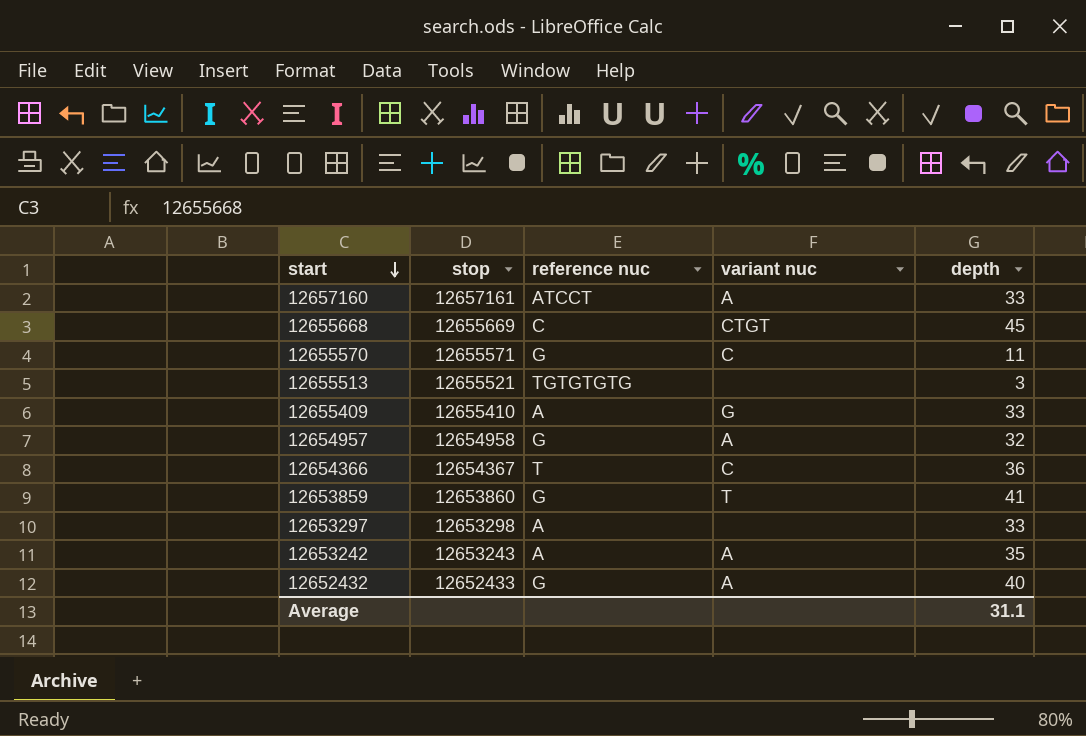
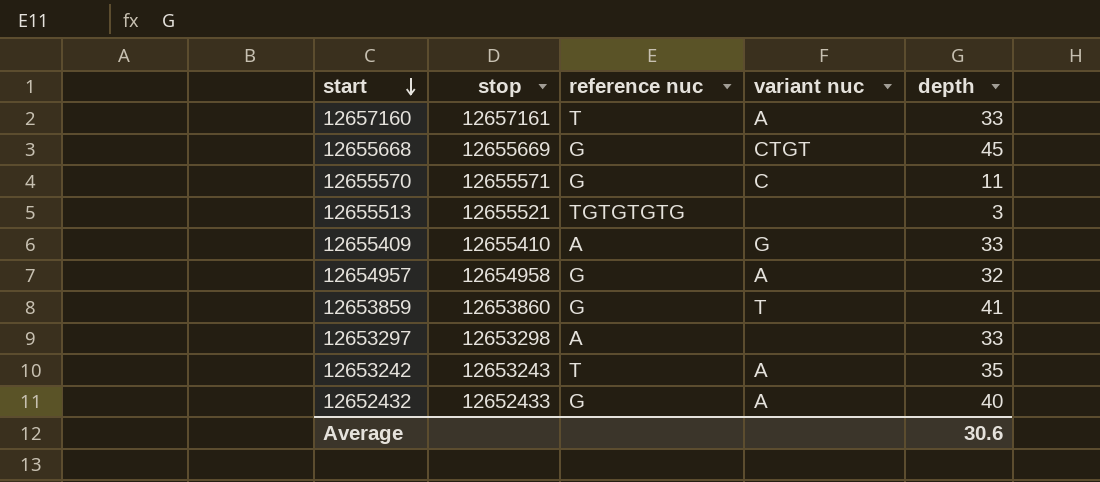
row 12654366: 12654367 | T | C | 36 -> none
12657160 | reference nuc: ATCCT -> T
12655668 | reference nuc: C -> G
12653242 | reference nuc: A -> T
Average | depth: 31.1 -> 30.6

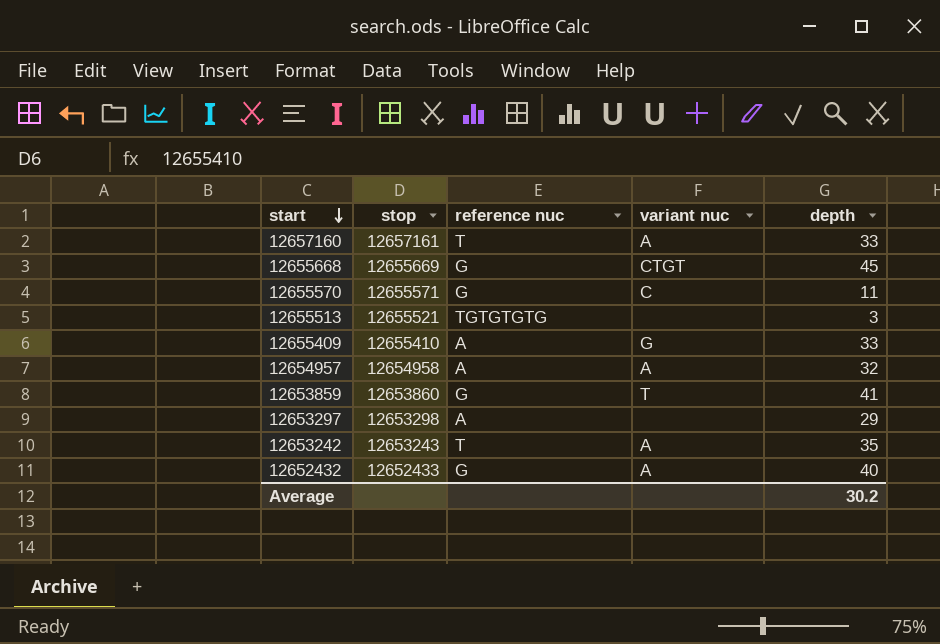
12654957 | reference nuc: G -> A
12653297 | depth: 33 -> 29
Average | depth: 30.6 -> 30.2

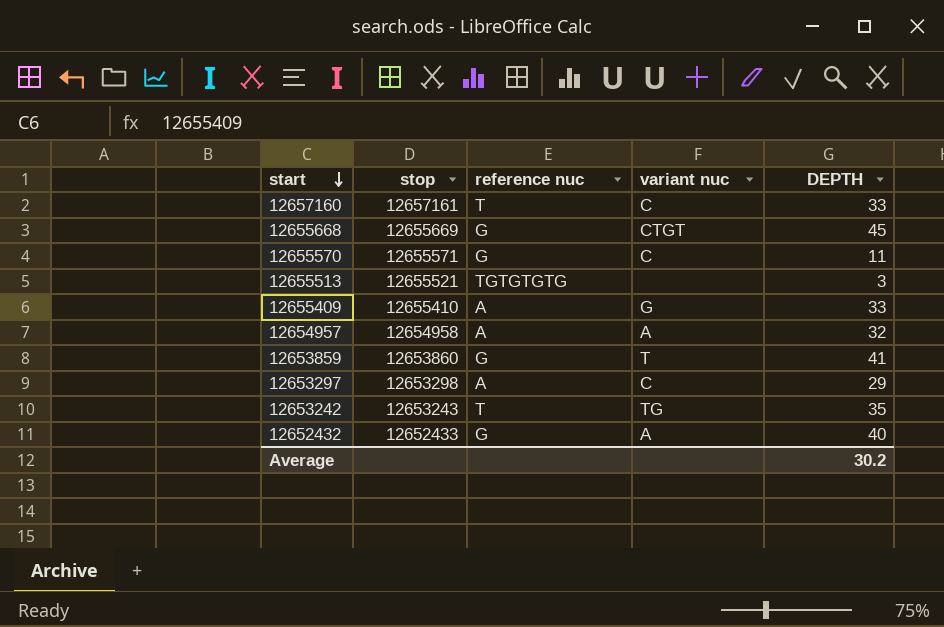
column name: depth -> DEPTH
12657160 | variant nuc: A -> C
12653297 | variant nuc: none -> C
12653242 | variant nuc: A -> TG

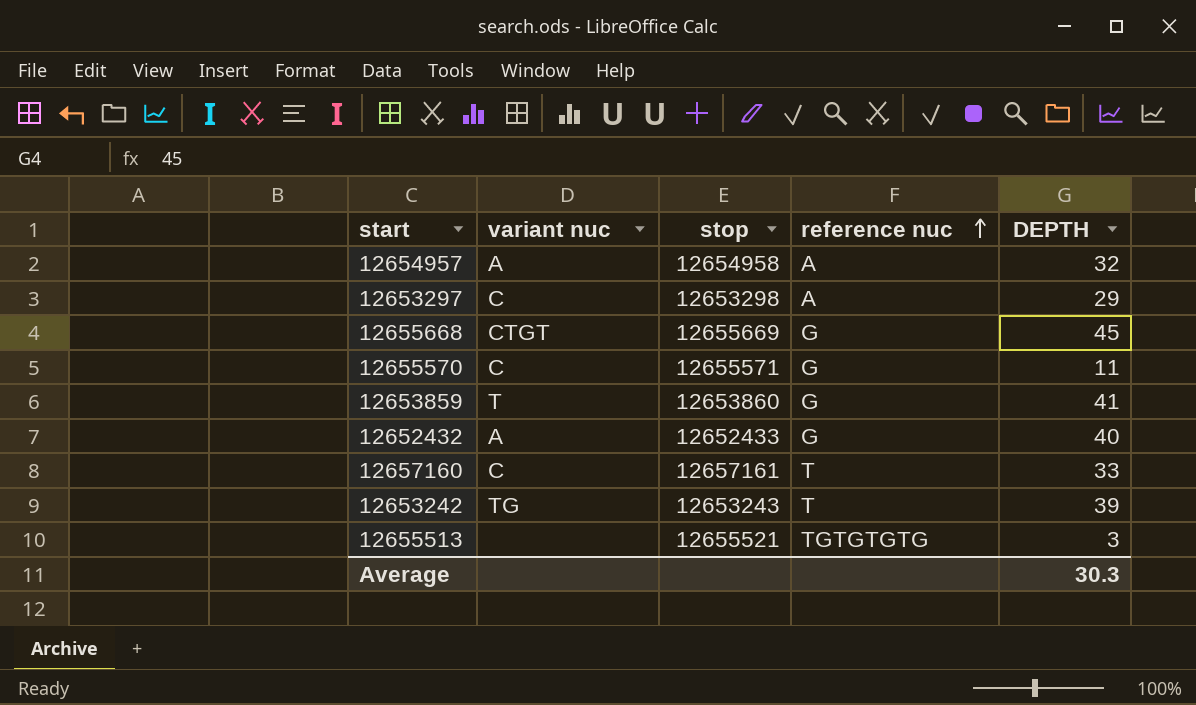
row order: start descending -> reference nuc ascending
column variant nuc | position: 4 -> 2
row 12655409: 12655410 | A | G | 33 -> none
12653242 | DEPTH: 35 -> 39
Average | DEPTH: 30.2 -> 30.3

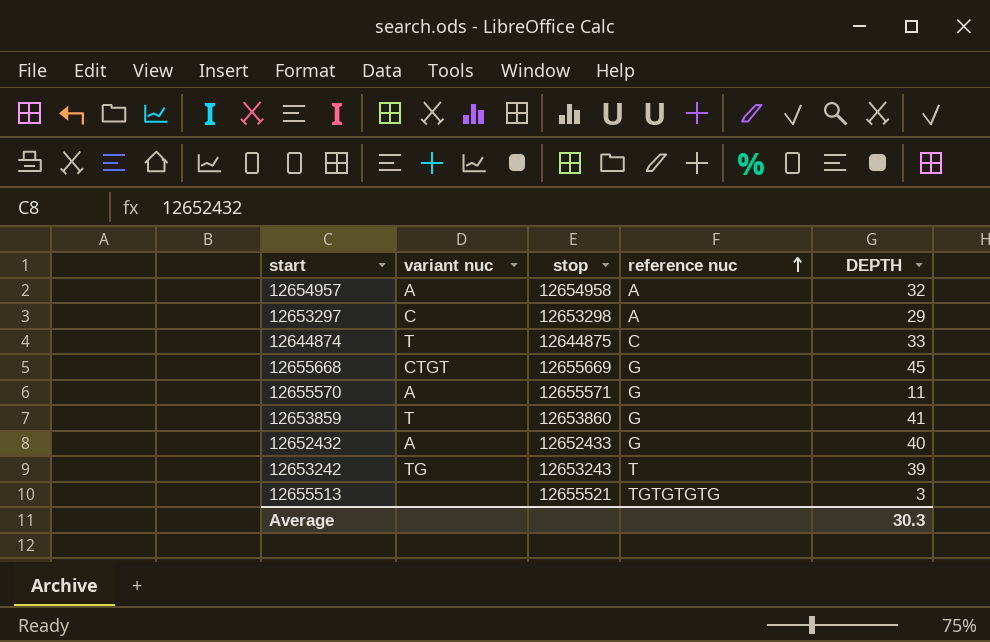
row 12657160: C | 12657161 | T | 33 -> none
row 12644874: none -> T | 12644875 | C | 33
12655570 | variant nuc: C -> A

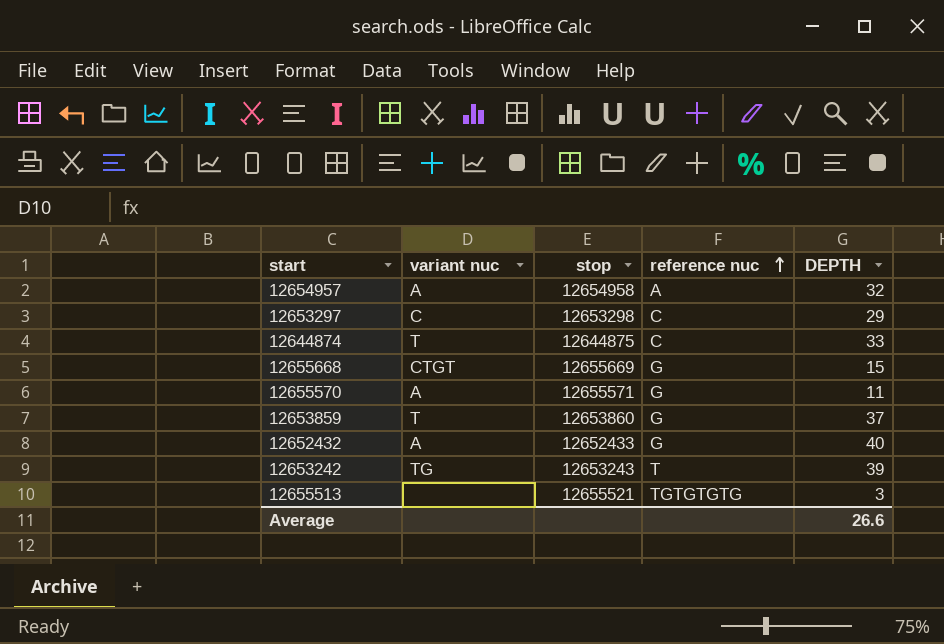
12653297 | reference nuc: A -> C
12655668 | DEPTH: 45 -> 15
12653859 | DEPTH: 41 -> 37
Average | DEPTH: 30.3 -> 26.6

